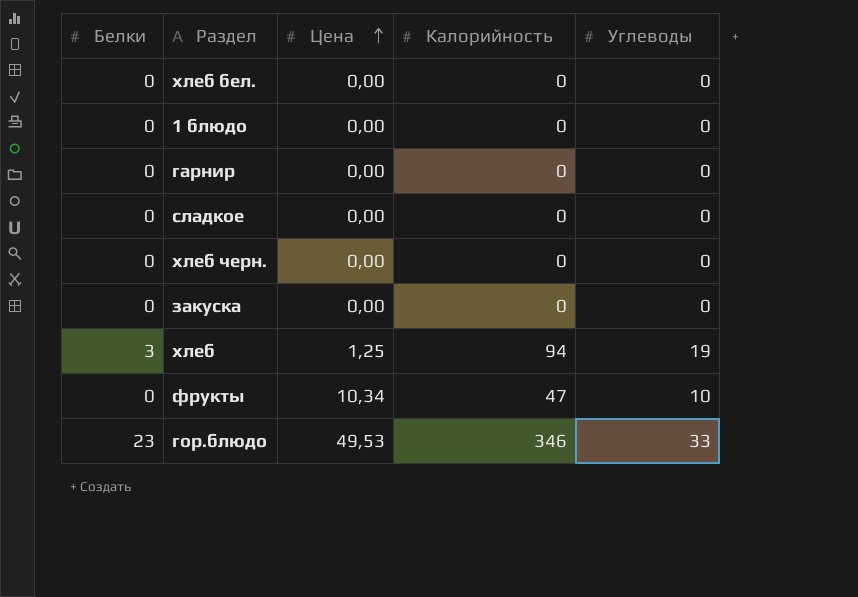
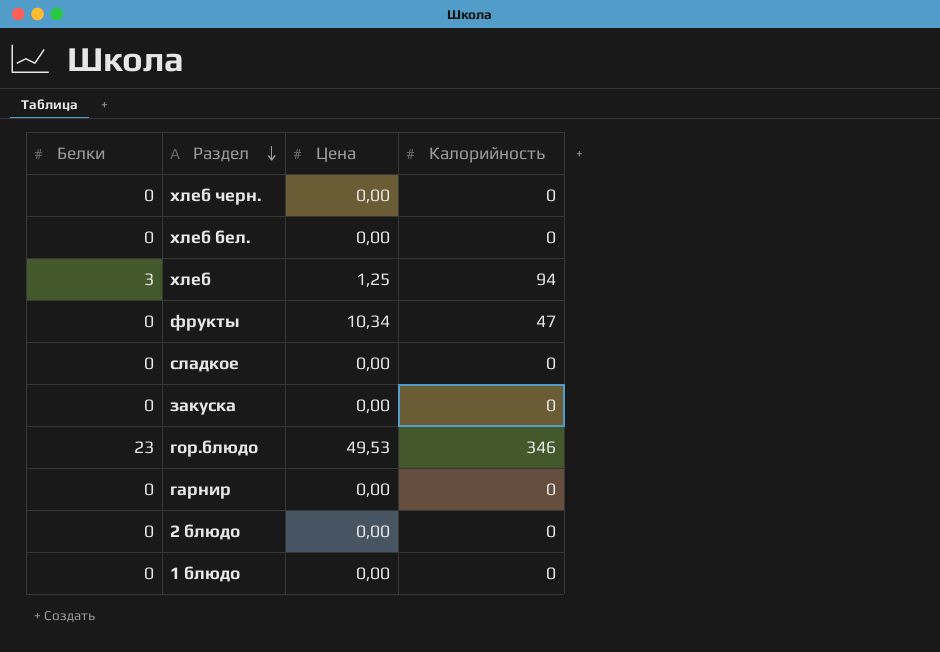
row order: Цена ascending -> Раздел descending
column Углеводы | position: 5 -> none
row 2 блюдо: none -> 0 | 0,00 | 0

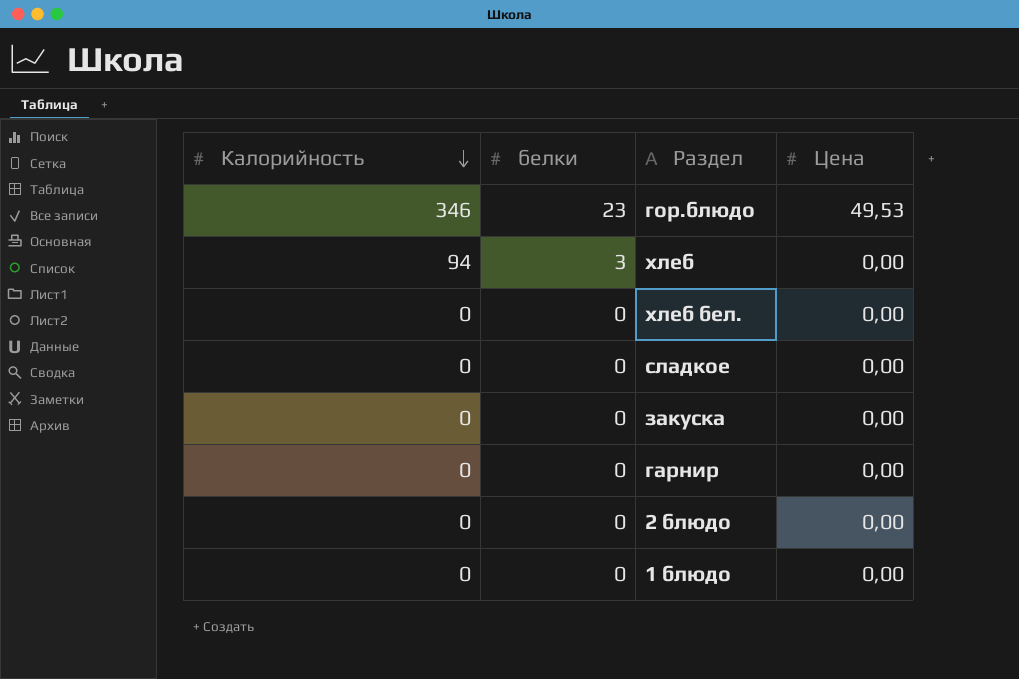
row order: Раздел descending -> Калорийность descending
column Калорийность | position: 4 -> 1
column name: Белки -> белки
row хлеб черн.: 0 | 0,00 | 0 -> none
row фрукты: 0 | 10,34 | 47 -> none
хлеб | Цена: 1,25 -> 0,00

